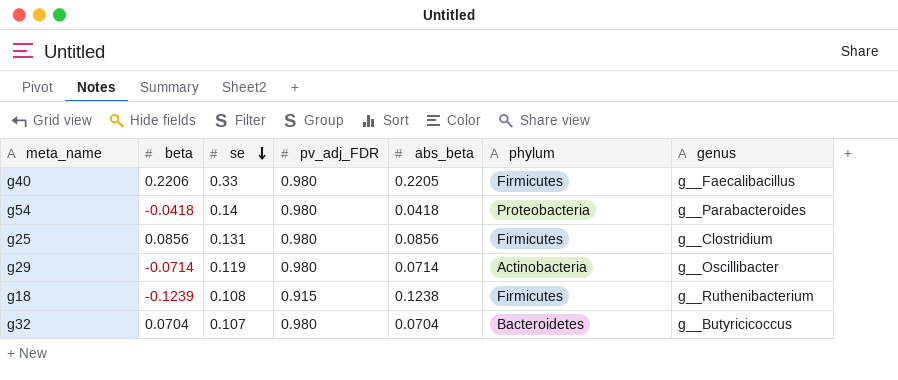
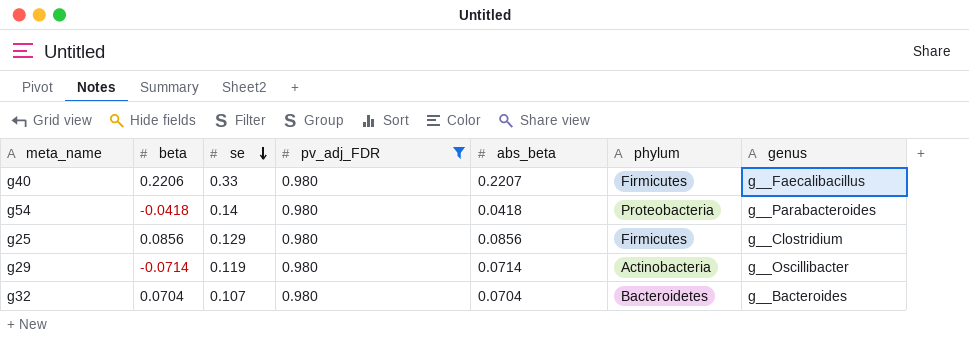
filter: none -> pv_adj_FDR = 0.980
g40 | abs_beta: 0.2205 -> 0.2207
g25 | se: 0.131 -> 0.129
g32 | genus: g__Butyricicoccus -> g__Bacteroides

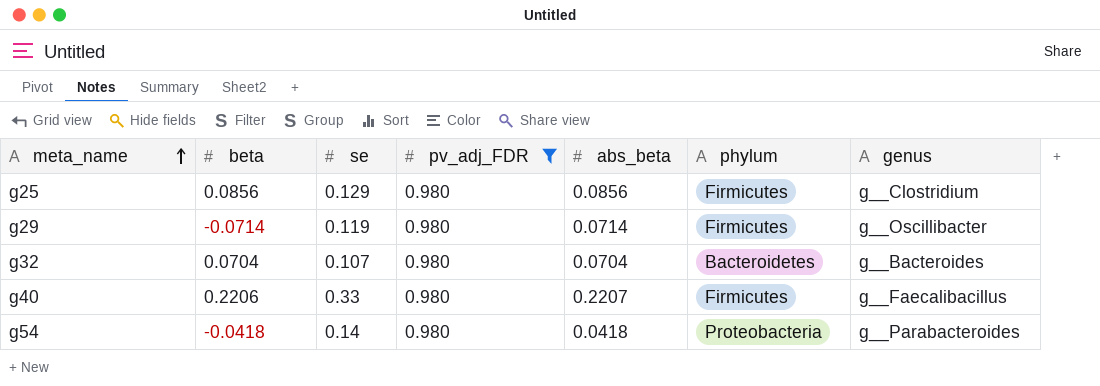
row order: se descending -> meta_name ascending
g29 | phylum: Actinobacteria -> Firmicutes

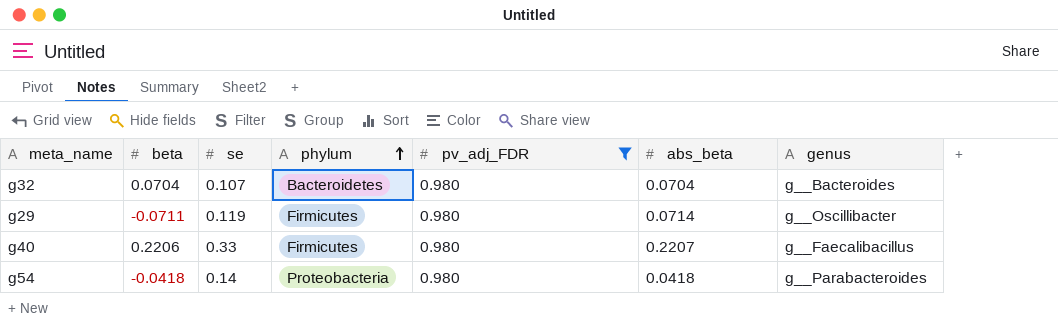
row order: meta_name ascending -> phylum ascending
column phylum | position: 6 -> 4
row g25: 0.0856 | 0.129 | 0.980 | 0.0856 | Firmicutes | g__Clostridium -> none
g29 | beta: -0.0714 -> -0.0711

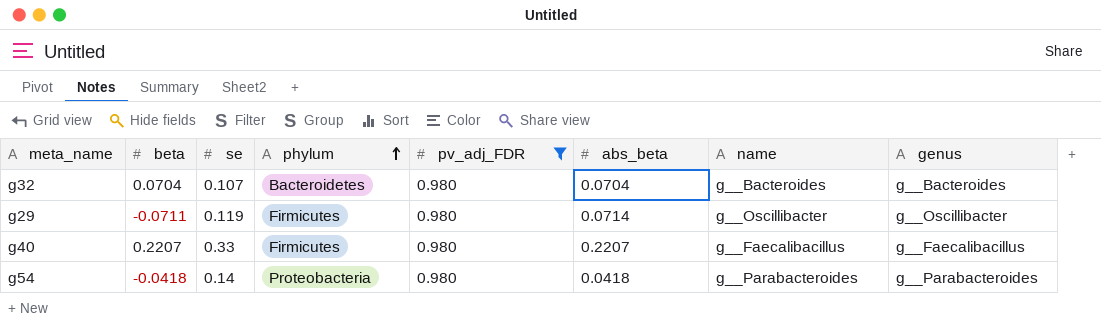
column name | position: none -> 7
g40 | beta: 0.2206 -> 0.2207

